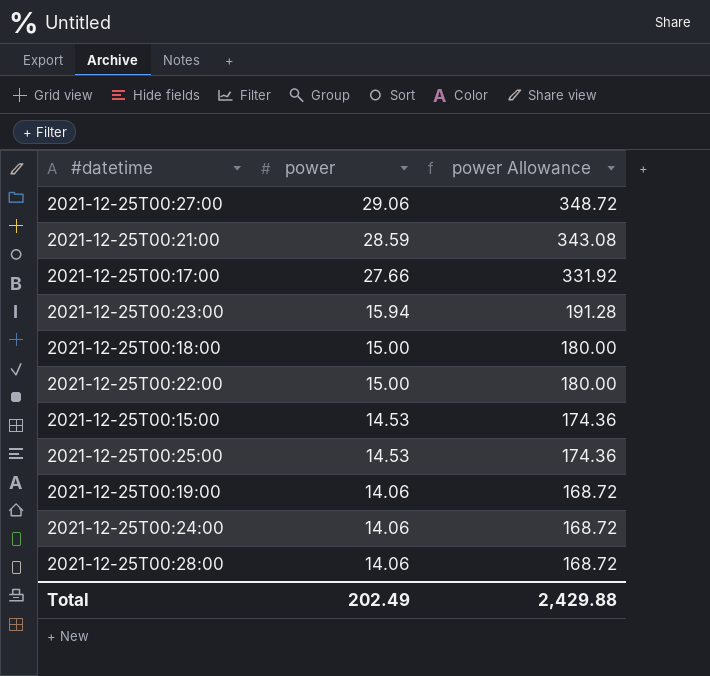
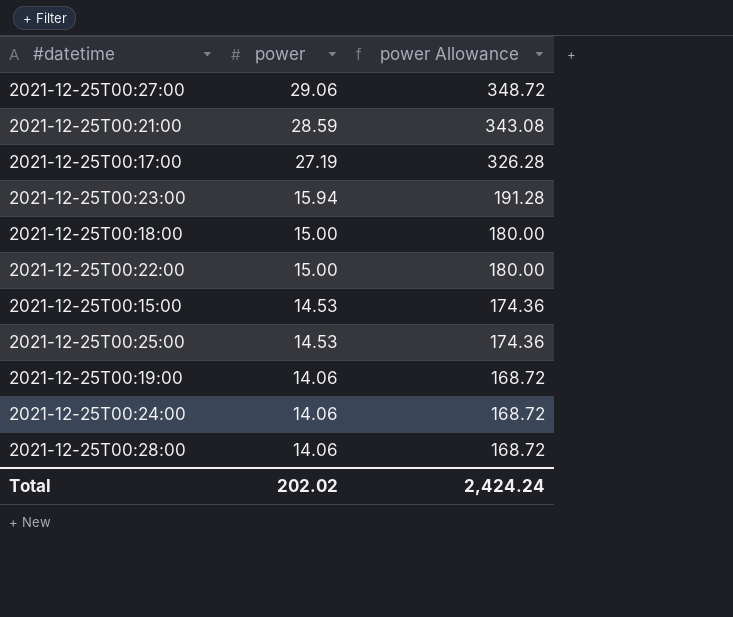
2021-12-25T00:17:00 | power: 27.66 -> 27.19
2021-12-25T00:17:00 | power Allowance: 331.92 -> 326.28
Total | power: 202.49 -> 202.02
Total | power Allowance: 2,429.88 -> 2,424.24

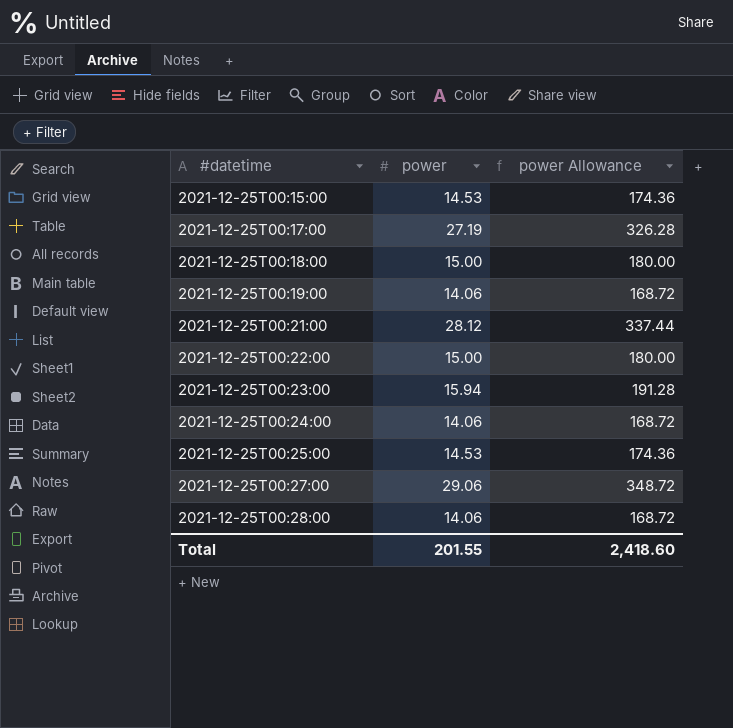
row order: power descending -> #datetime ascending
2021-12-25T00:21:00 | power: 28.59 -> 28.12
2021-12-25T00:21:00 | power Allowance: 343.08 -> 337.44
Total | power: 202.02 -> 201.55
Total | power Allowance: 2,424.24 -> 2,418.60

